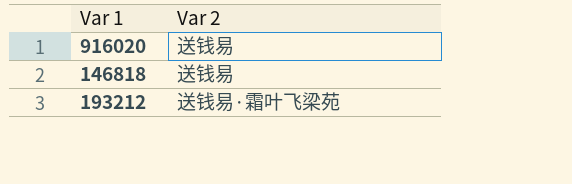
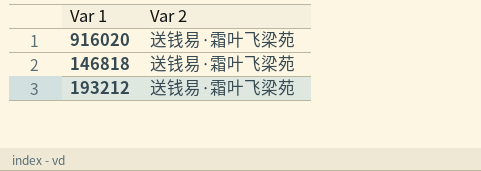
916020 | Var 2: 送钱易 -> 送钱易·霜叶飞梁苑
146818 | Var 2: 送钱易 -> 送钱易·霜叶飞梁苑

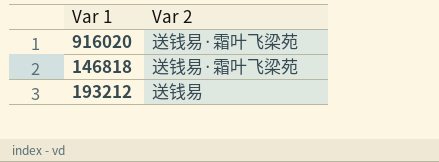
193212 | Var 2: 送钱易·霜叶飞梁苑 -> 送钱易

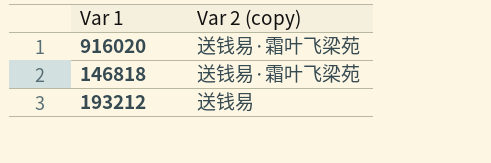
column name: Var 2 -> Var 2 (copy)

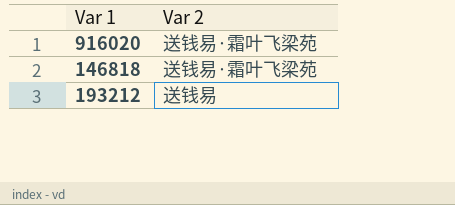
column name: Var 2 (copy) -> Var 2

